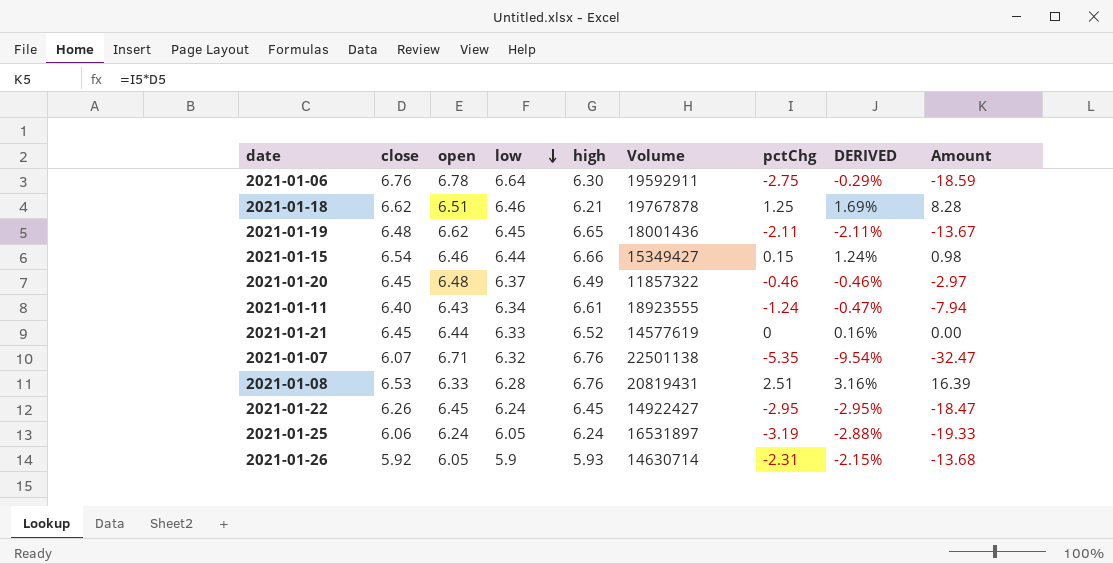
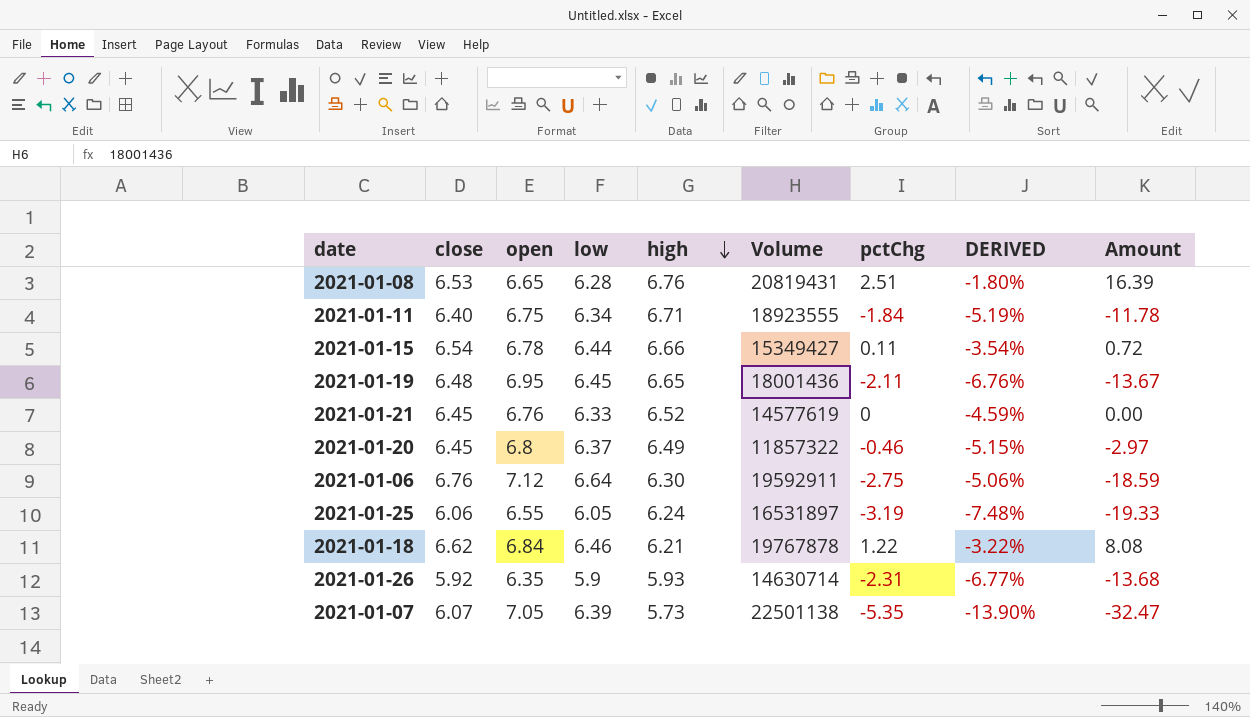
row order: low descending -> high descending
row 2021-01-22: 6.26 | 6.45 | 6.24 | 6.45 | 14922427 | -2.95 | -2.95% | -18.47 -> none
2021-01-08 | open: 6.33 -> 6.65
2021-01-08 | DERIVED: 3.16% -> -1.80%
2021-01-11 | open: 6.43 -> 6.75
2021-01-11 | high: 6.61 -> 6.71
2021-01-11 | pctChg: -1.24 -> -1.84
2021-01-11 | DERIVED: -0.47% -> -5.19%
2021-01-11 | Amount: -7.94 -> -11.78
2021-01-15 | open: 6.46 -> 6.78
2021-01-15 | pctChg: 0.15 -> 0.11
2021-01-15 | DERIVED: 1.24% -> -3.54%
2021-01-15 | Amount: 0.98 -> 0.72
2021-01-19 | open: 6.62 -> 6.95
2021-01-19 | DERIVED: -2.11% -> -6.76%
2021-01-21 | open: 6.44 -> 6.76
2021-01-21 | DERIVED: 0.16% -> -4.59%
2021-01-20 | open: 6.48 -> 6.8
2021-01-20 | DERIVED: -0.46% -> -5.15%
2021-01-06 | open: 6.78 -> 7.12
2021-01-06 | DERIVED: -0.29% -> -5.06%
2021-01-25 | open: 6.24 -> 6.55
2021-01-25 | DERIVED: -2.88% -> -7.48%
2021-01-18 | open: 6.51 -> 6.84
2021-01-18 | pctChg: 1.25 -> 1.22
2021-01-18 | DERIVED: 1.69% -> -3.22%
2021-01-18 | Amount: 8.28 -> 8.08
2021-01-26 | open: 6.05 -> 6.35
2021-01-26 | DERIVED: -2.15% -> -6.77%
2021-01-07 | open: 6.71 -> 7.05
2021-01-07 | low: 6.32 -> 6.39
2021-01-07 | high: 6.76 -> 5.73
2021-01-07 | DERIVED: -9.54% -> -13.90%

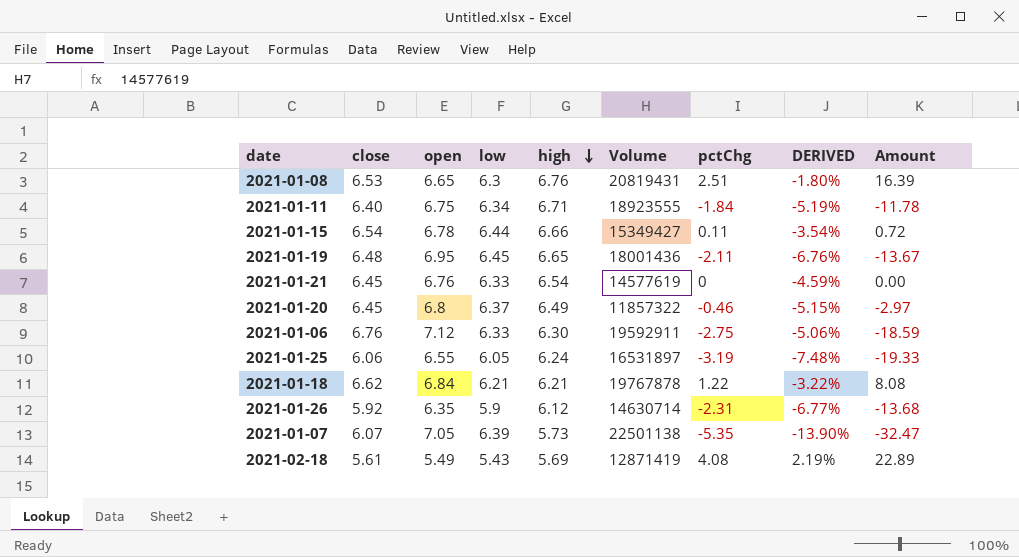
2021-01-08 | low: 6.28 -> 6.3
2021-01-21 | high: 6.52 -> 6.54
2021-01-06 | low: 6.64 -> 6.33
2021-01-18 | low: 6.46 -> 6.21
2021-01-26 | high: 5.93 -> 6.12
row 2021-02-18: none -> 5.61 | 5.49 | 5.43 | 5.69 | 12871419 | 4.08 | 2.19% | 22.89

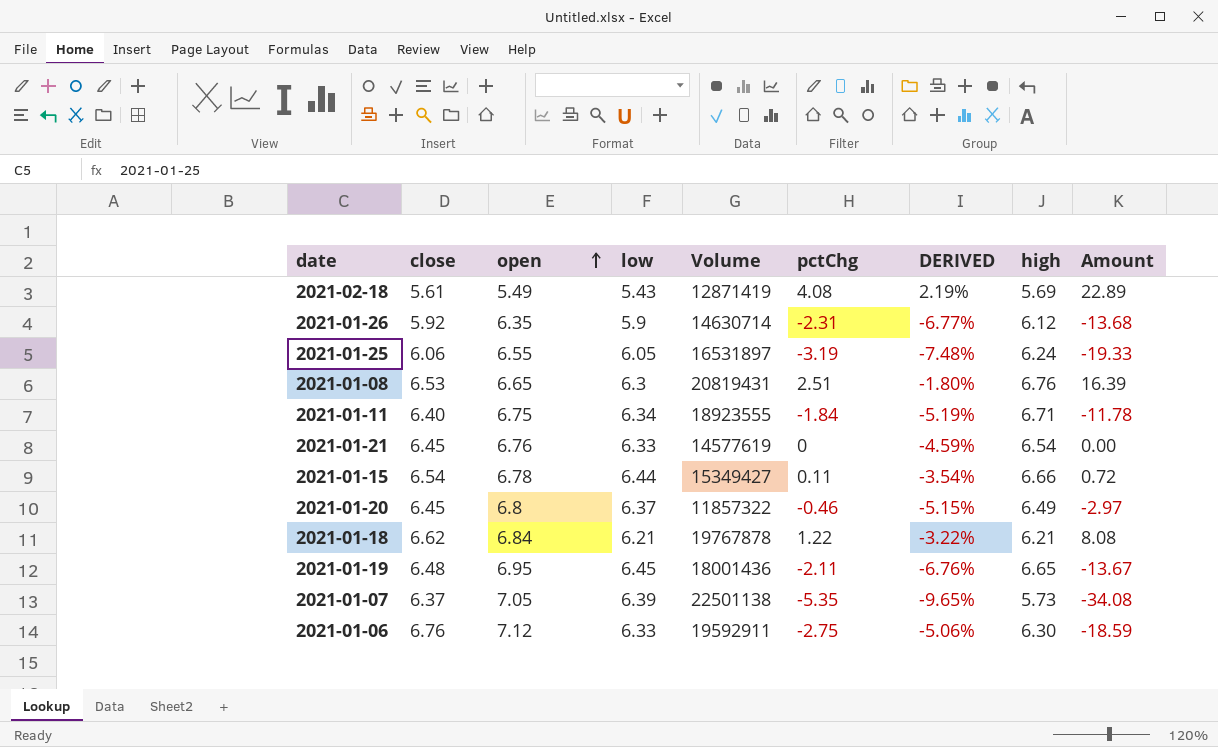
row order: high descending -> open ascending
column high | position: 5 -> 8
2021-01-07 | close: 6.07 -> 6.37
2021-01-07 | DERIVED: -13.90% -> -9.65%
2021-01-07 | Amount: -32.47 -> -34.08

